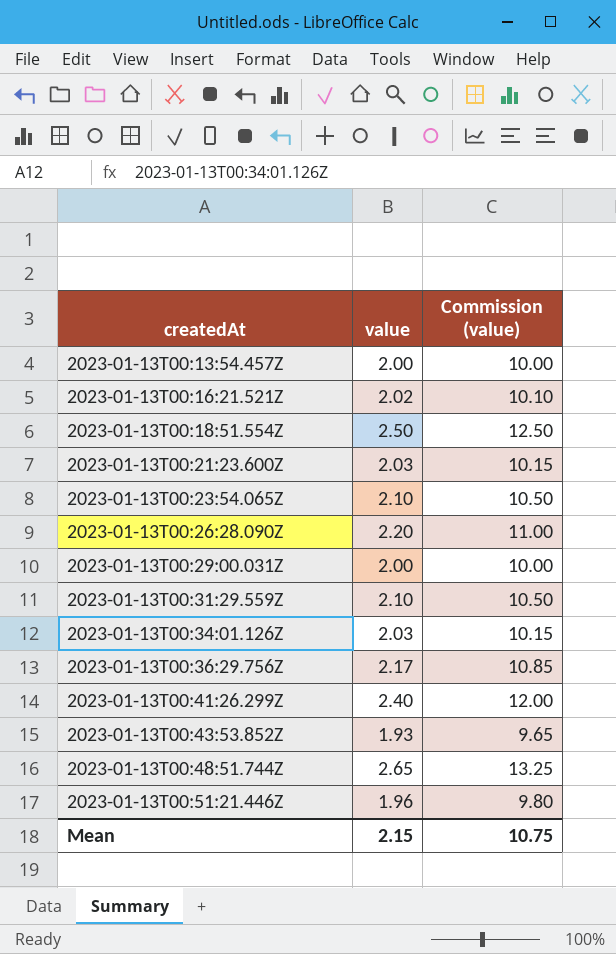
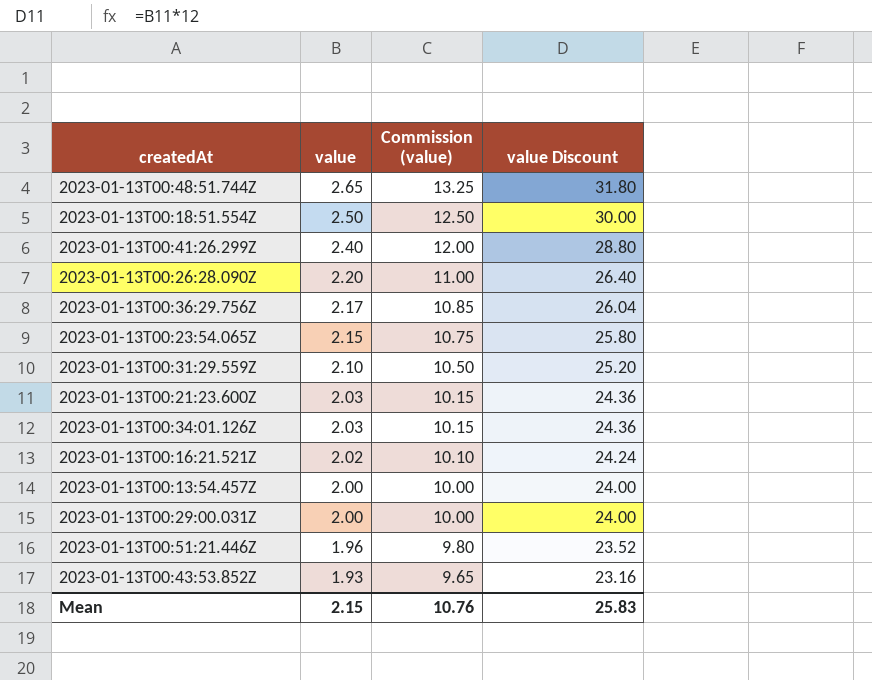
row order: createdAt ascending -> value descending
column value Discount | formula: none -> [value] * 12
2023-01-13T00:23:54.065Z | value: 2.10 -> 2.15
2023-01-13T00:23:54.065Z | Commission (value): 10.50 -> 10.75
Mean | Commission (value): 10.75 -> 10.76

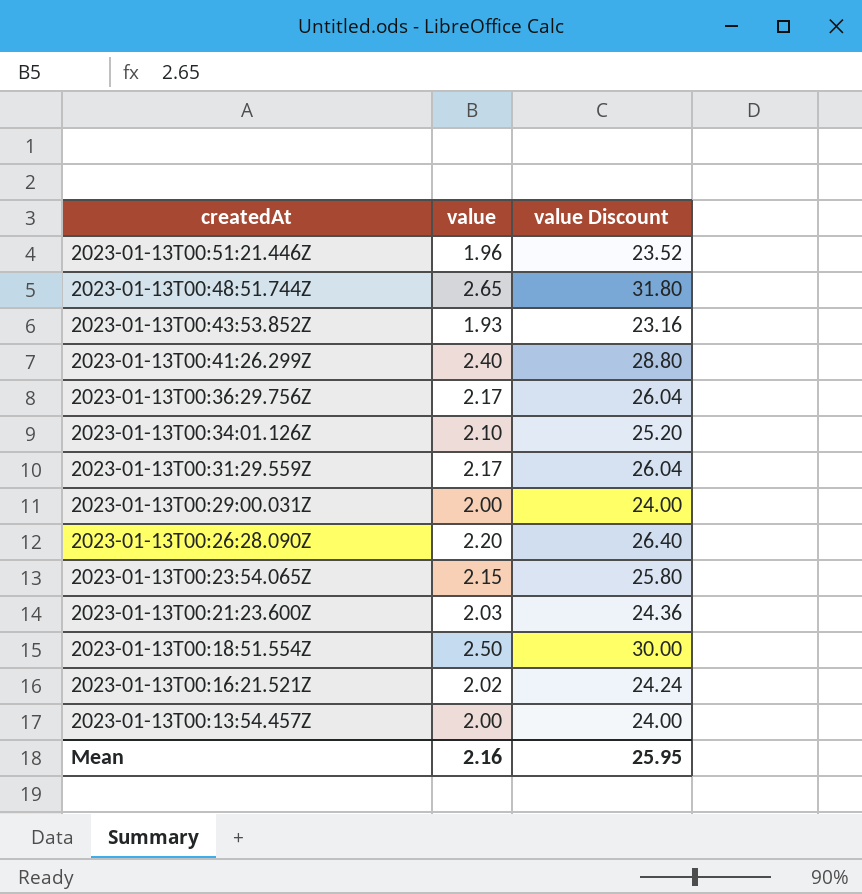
row order: value descending -> createdAt descending
column Commission (value) | formula: [value] * 5 -> none
2023-01-13T00:34:01.126Z | value: 2.03 -> 2.10
2023-01-13T00:34:01.126Z | value Discount: 24.36 -> 25.20
2023-01-13T00:31:29.559Z | value: 2.10 -> 2.17
2023-01-13T00:31:29.559Z | value Discount: 25.20 -> 26.04
Mean | value: 2.15 -> 2.16
Mean | value Discount: 25.83 -> 25.95

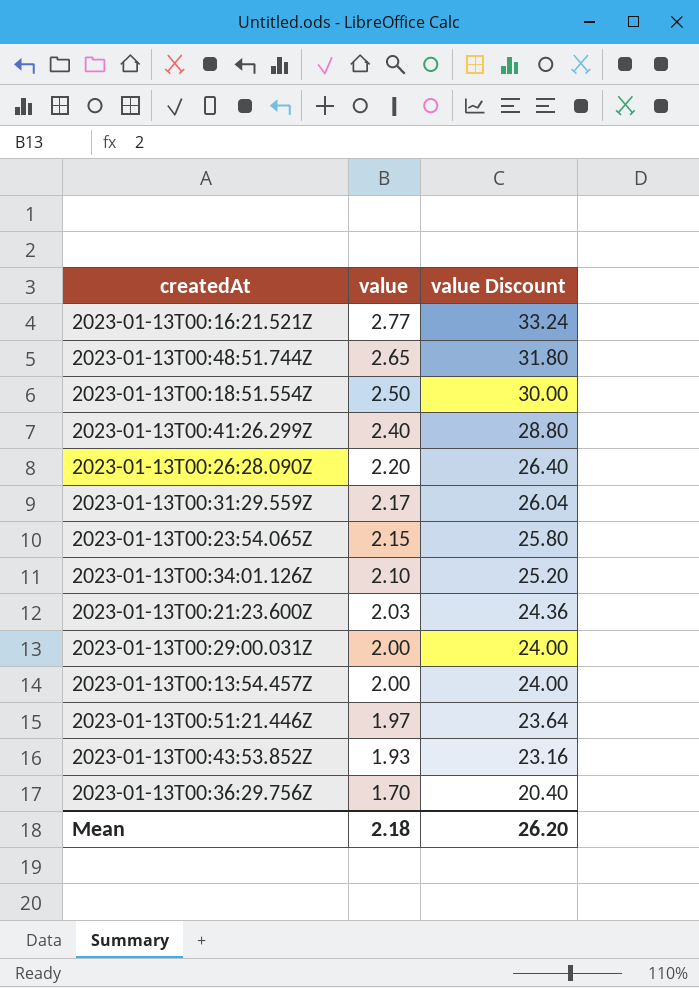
row order: createdAt descending -> value descending
2023-01-13T00:16:21.521Z | value: 2.02 -> 2.77
2023-01-13T00:16:21.521Z | value Discount: 24.24 -> 33.24
2023-01-13T00:51:21.446Z | value: 1.96 -> 1.97
2023-01-13T00:51:21.446Z | value Discount: 23.52 -> 23.64
2023-01-13T00:36:29.756Z | value: 2.17 -> 1.70
2023-01-13T00:36:29.756Z | value Discount: 26.04 -> 20.40
Mean | value: 2.16 -> 2.18
Mean | value Discount: 25.95 -> 26.20

